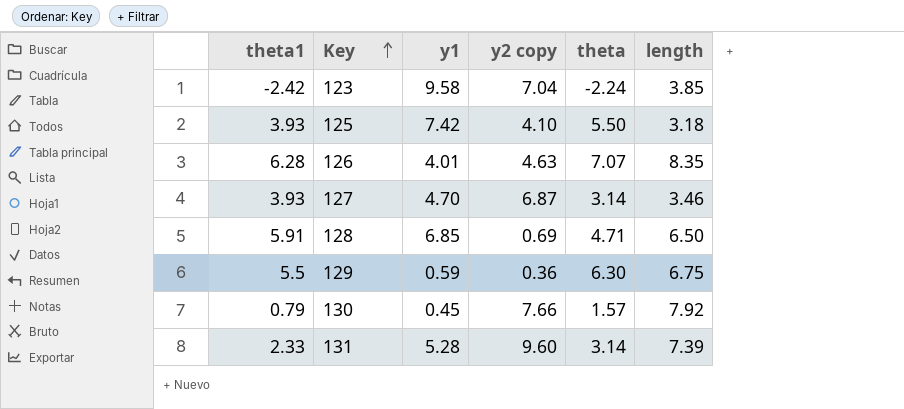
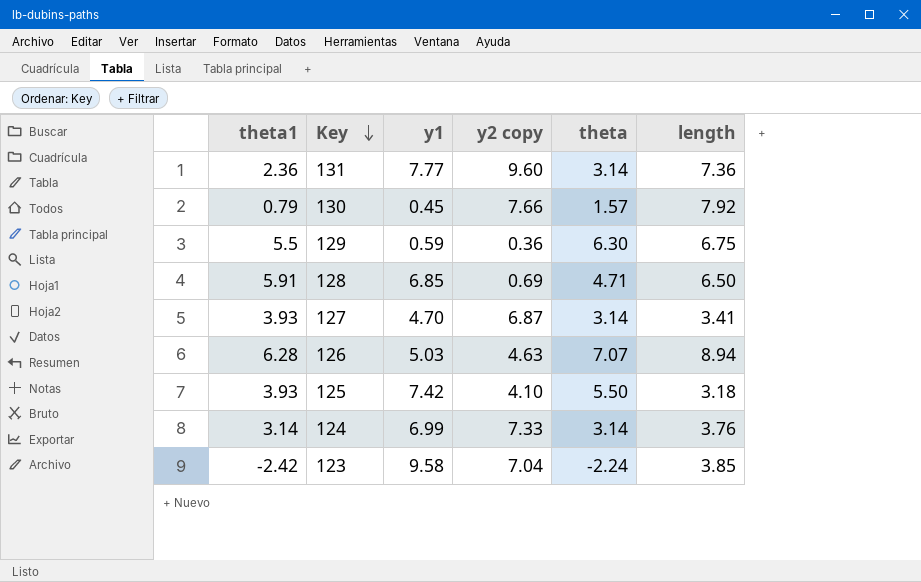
row order: Key ascending -> Key descending
131 | theta1: 2.33 -> 2.36
131 | y1: 5.28 -> 7.77
131 | length: 7.39 -> 7.36
127 | length: 3.46 -> 3.41
126 | y1: 4.01 -> 5.03
126 | length: 8.35 -> 8.94
row 124: none -> 3.14 | 6.99 | 7.33 | 3.14 | 3.76

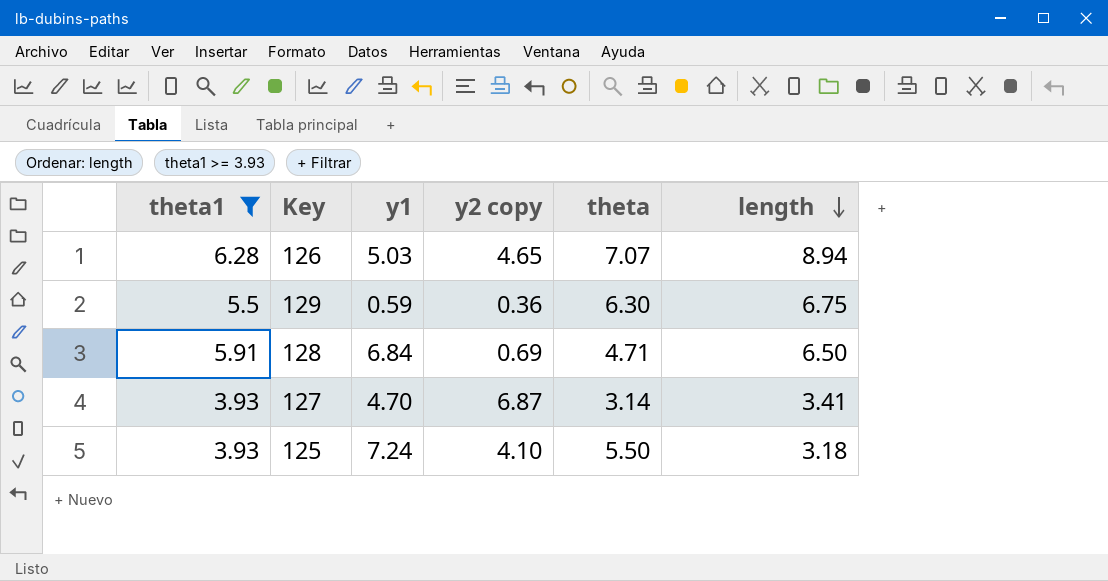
filter: none -> theta1 >= 3.93
row order: Key descending -> length descending
126 | y2 copy: 4.63 -> 4.65
128 | y1: 6.85 -> 6.84
125 | y1: 7.42 -> 7.24

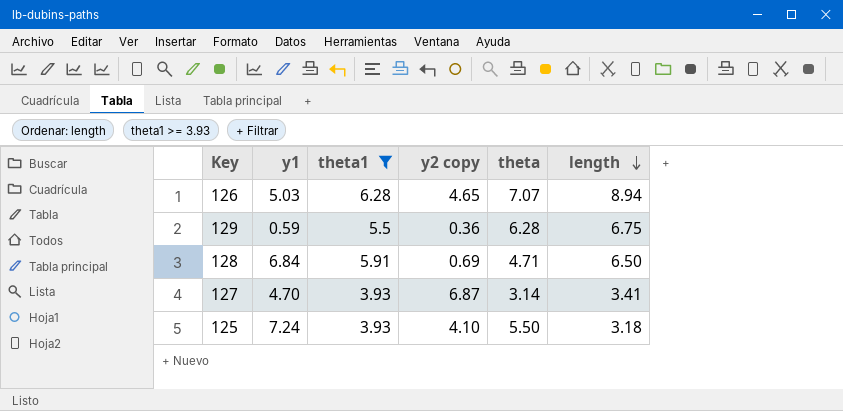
column theta1 | position: 1 -> 3
129 | theta: 6.30 -> 6.28

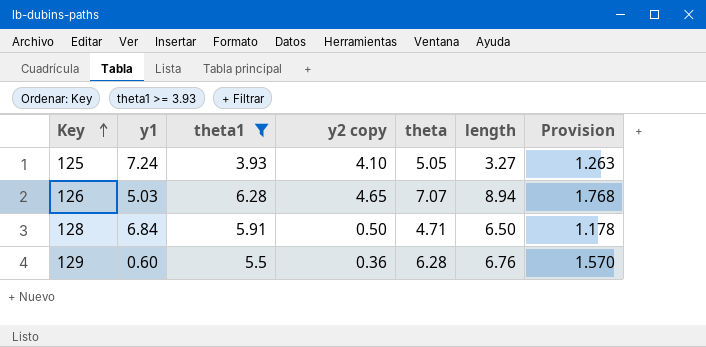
row order: length descending -> Key ascending
column Provision | formula: none -> [theta] * 0.25
row 127: 4.70 | 3.93 | 6.87 | 3.14 | 3.41 -> none
125 | theta: 5.50 -> 5.05
125 | length: 3.18 -> 3.27
128 | y2 copy: 0.69 -> 0.50
129 | y1: 0.59 -> 0.60
129 | length: 6.75 -> 6.76

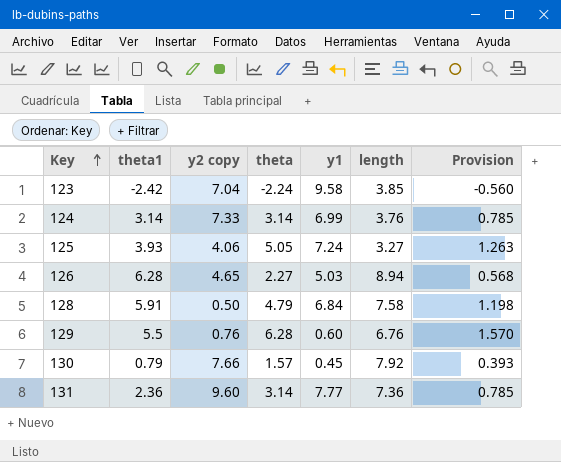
filter: theta1 >= 3.93 -> none
column y1 | position: 2 -> 5
125 | y2 copy: 4.10 -> 4.06
126 | theta: 7.07 -> 2.27
126 | Provision: 1.768 -> 0.568
128 | theta: 4.71 -> 4.79
128 | length: 6.50 -> 7.58
128 | Provision: 1.178 -> 1.198
129 | y2 copy: 0.36 -> 0.76

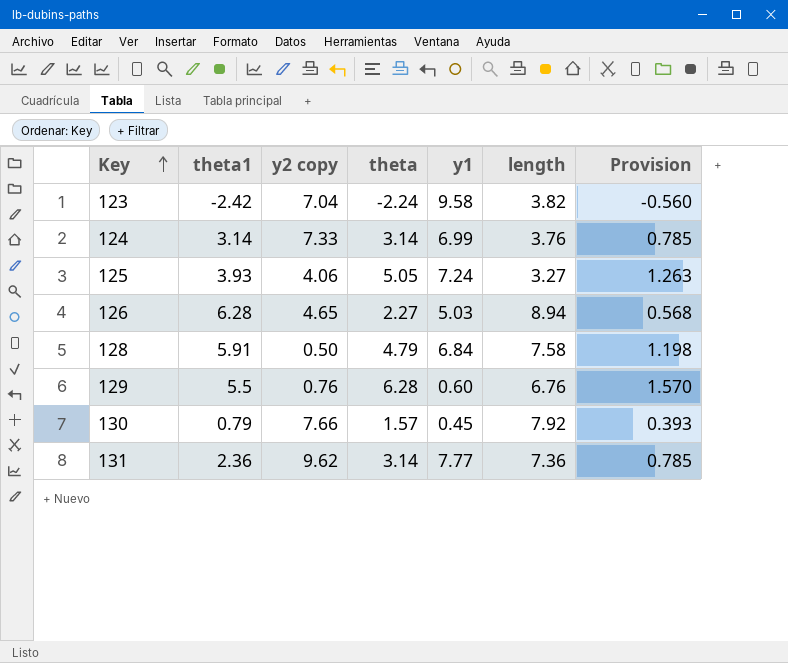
123 | length: 3.85 -> 3.82
131 | y2 copy: 9.60 -> 9.62

